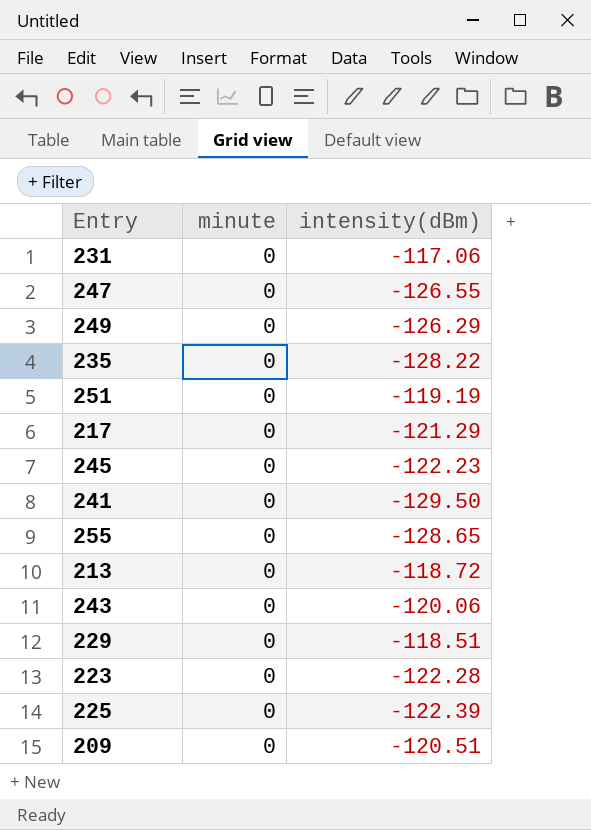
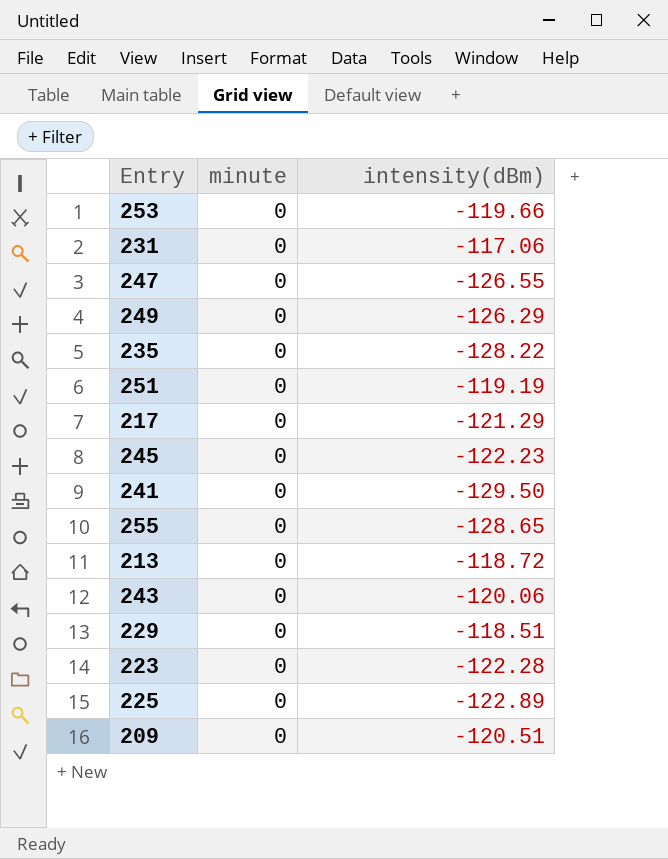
row 253: none -> 0 | -119.66
225 | intensity(dBm): -122.39 -> -122.89

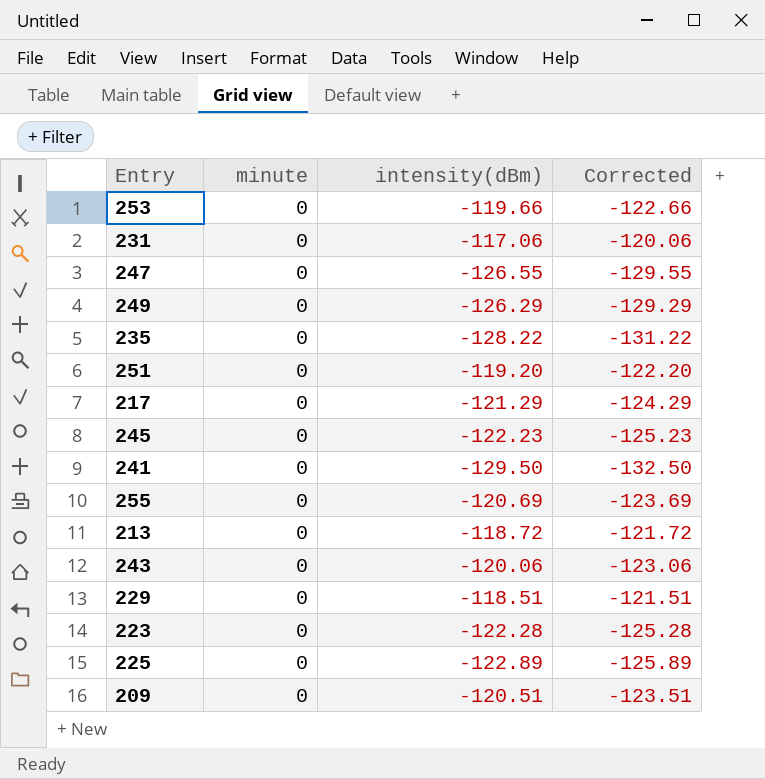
column Corrected | formula: none -> [intensity(dBm)] - 3
251 | intensity(dBm): -119.19 -> -119.20
255 | intensity(dBm): -128.65 -> -120.69

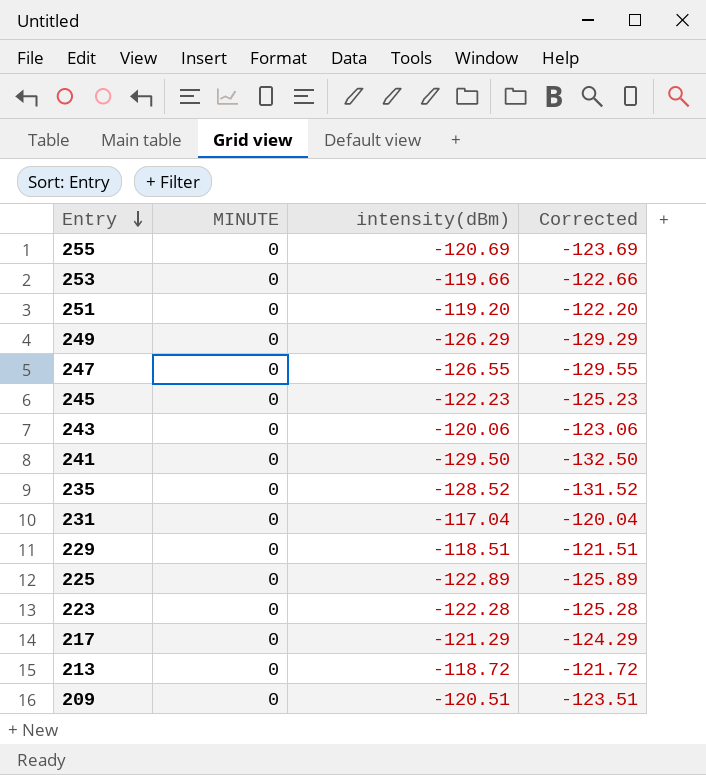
row order: none -> Entry descending
column name: minute -> MINUTE
235 | intensity(dBm): -128.22 -> -128.52
235 | Corrected: -131.22 -> -131.52
231 | intensity(dBm): -117.06 -> -117.04
231 | Corrected: -120.06 -> -120.04

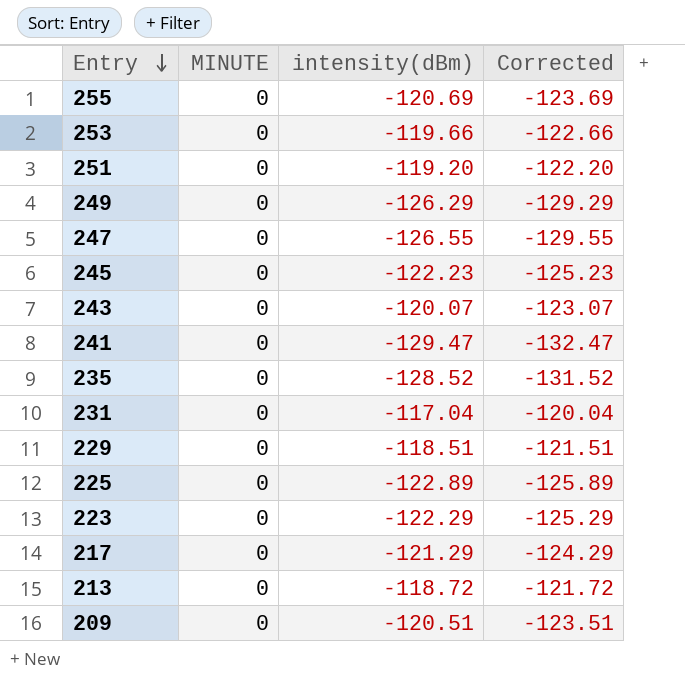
243 | intensity(dBm): -120.06 -> -120.07
243 | Corrected: -123.06 -> -123.07
241 | intensity(dBm): -129.50 -> -129.47
241 | Corrected: -132.50 -> -132.47
223 | intensity(dBm): -122.28 -> -122.29
223 | Corrected: -125.28 -> -125.29

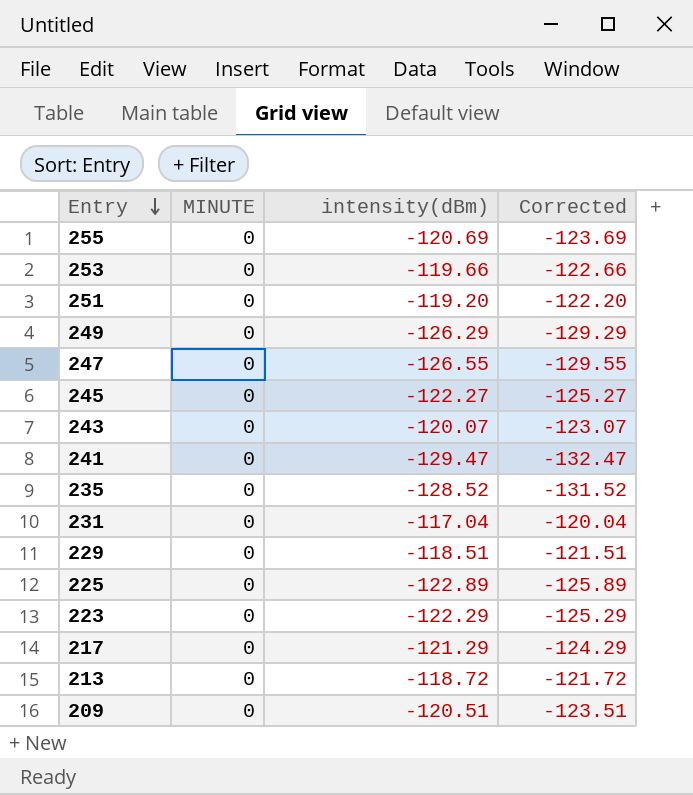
245 | intensity(dBm): -122.23 -> -122.27
245 | Corrected: -125.23 -> -125.27

